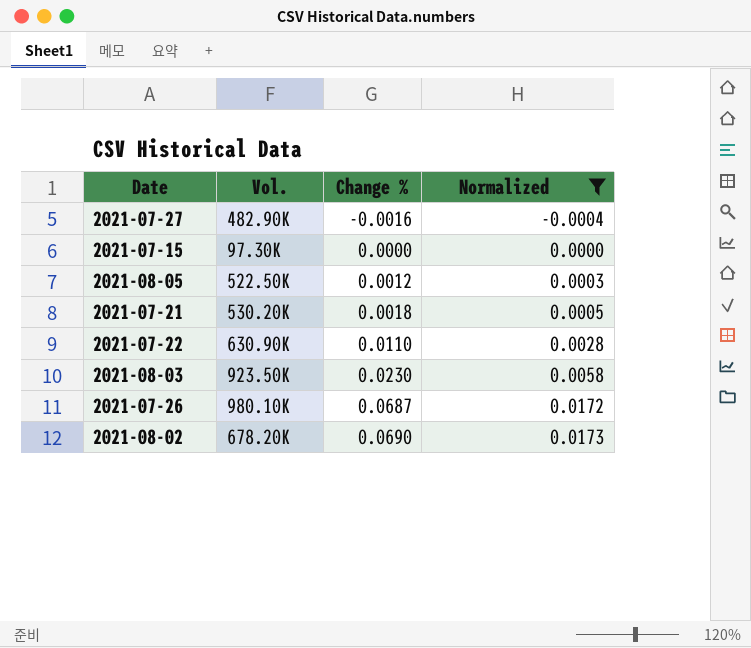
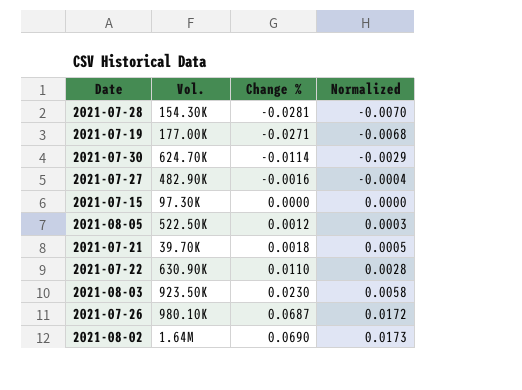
filter: Normalized >= -0.0004 -> none
2021-07-21 | Vol.: 530.20K -> 39.70K
2021-08-02 | Vol.: 678.20K -> 1.64M

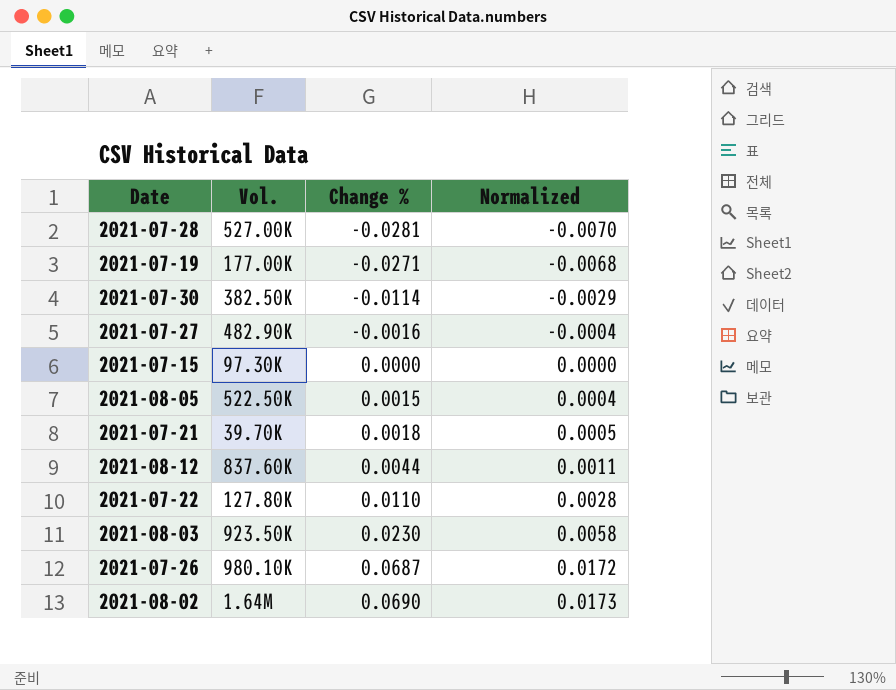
2021-07-28 | Vol.: 154.30K -> 527.00K
2021-07-30 | Vol.: 624.70K -> 382.50K
2021-08-05 | Change %: 0.0012 -> 0.0015
2021-08-05 | Normalized: 0.0003 -> 0.0004
row 2021-08-12: none -> 837.60K | 0.0044 | 0.0011
2021-07-22 | Vol.: 630.90K -> 127.80K

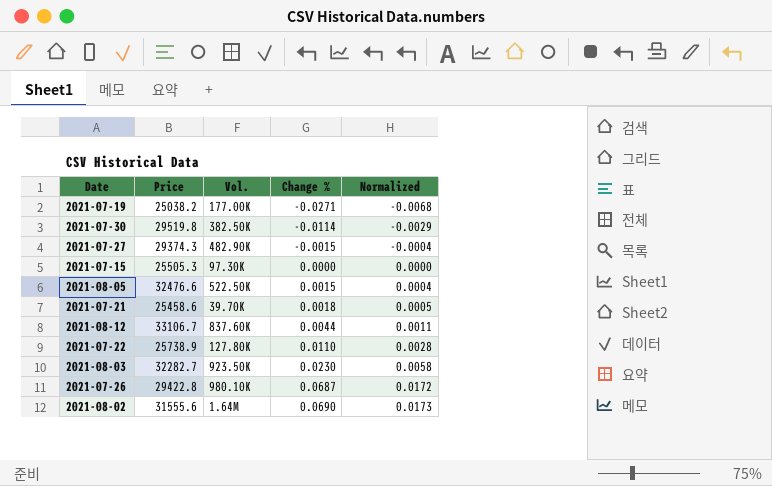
column Price | position: none -> 2
row 2021-07-28: 527.00K | -0.0281 | -0.0070 -> none
2021-07-27 | Change %: -0.0016 -> -0.0015

